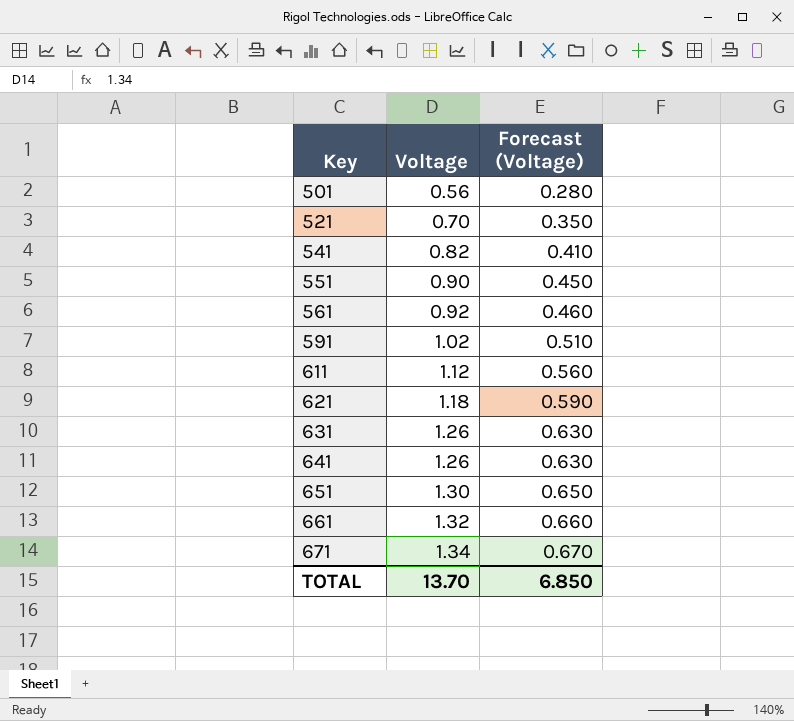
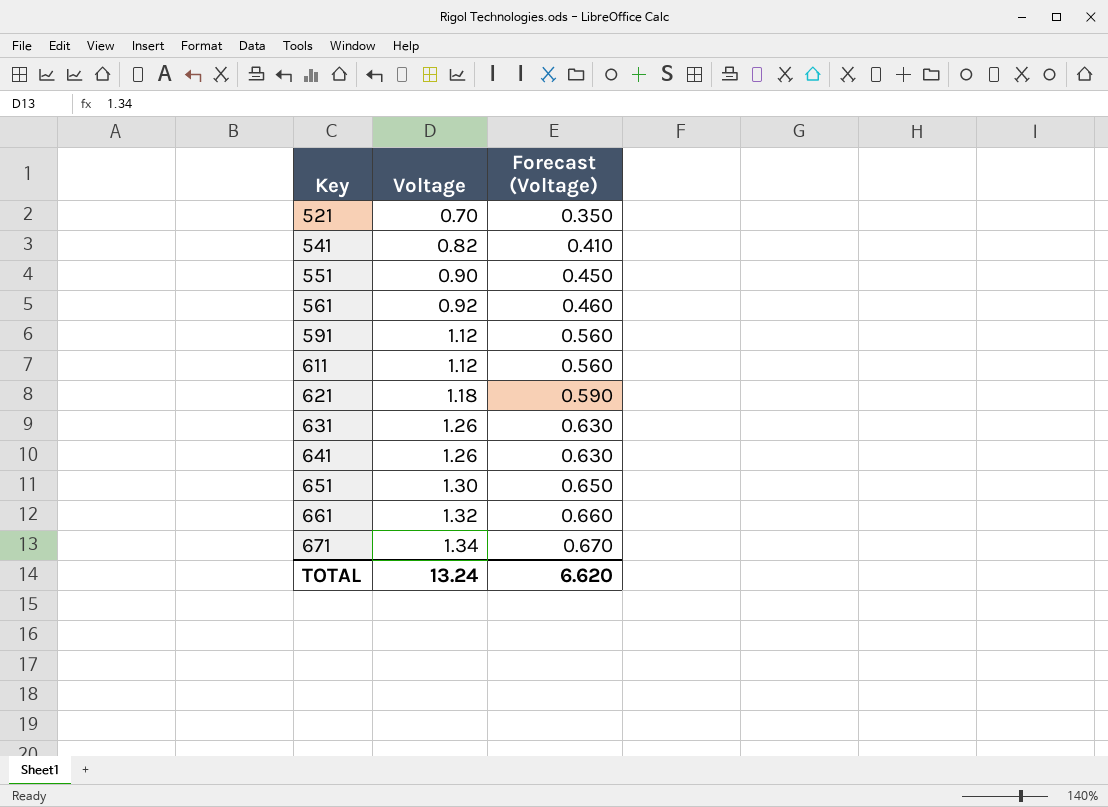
row 501: 0.56 | 0.280 -> none
591 | Voltage: 1.02 -> 1.12
591 | Forecast (Voltage): 0.510 -> 0.560
TOTAL | Voltage: 13.70 -> 13.24
TOTAL | Forecast (Voltage): 6.850 -> 6.620

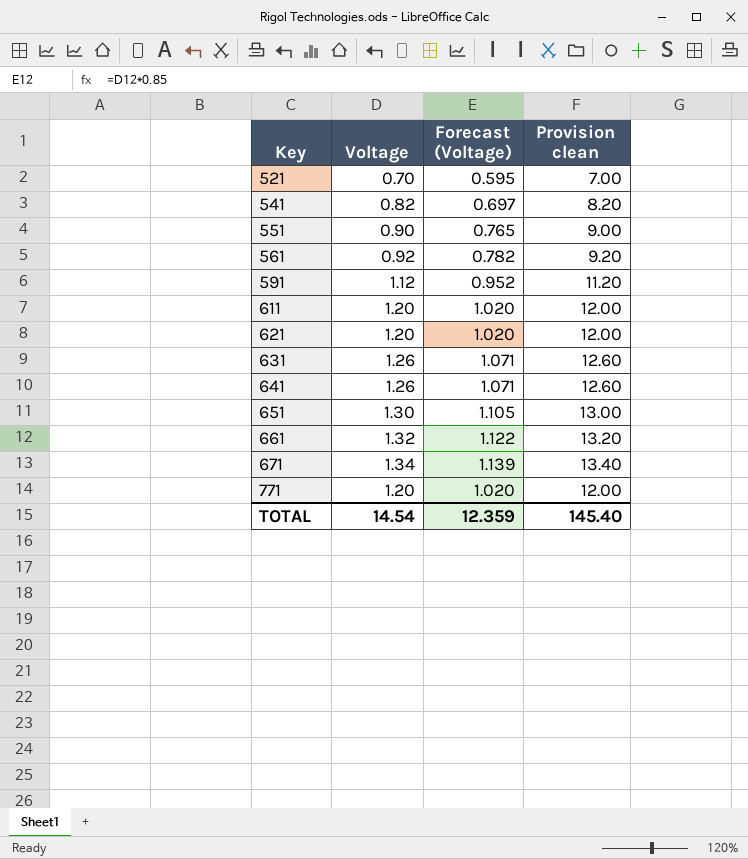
column Forecast (Voltage) | formula: [Voltage] * 0.5 -> [Voltage] * 0.85
column Provision clean | formula: none -> [Voltage] * 10
611 | Voltage: 1.12 -> 1.20
621 | Voltage: 1.18 -> 1.20
row 771: none -> 1.20 | 1.020 | 12.00
TOTAL | Voltage: 13.24 -> 14.54
TOTAL | Forecast (Voltage): 6.620 -> 12.359

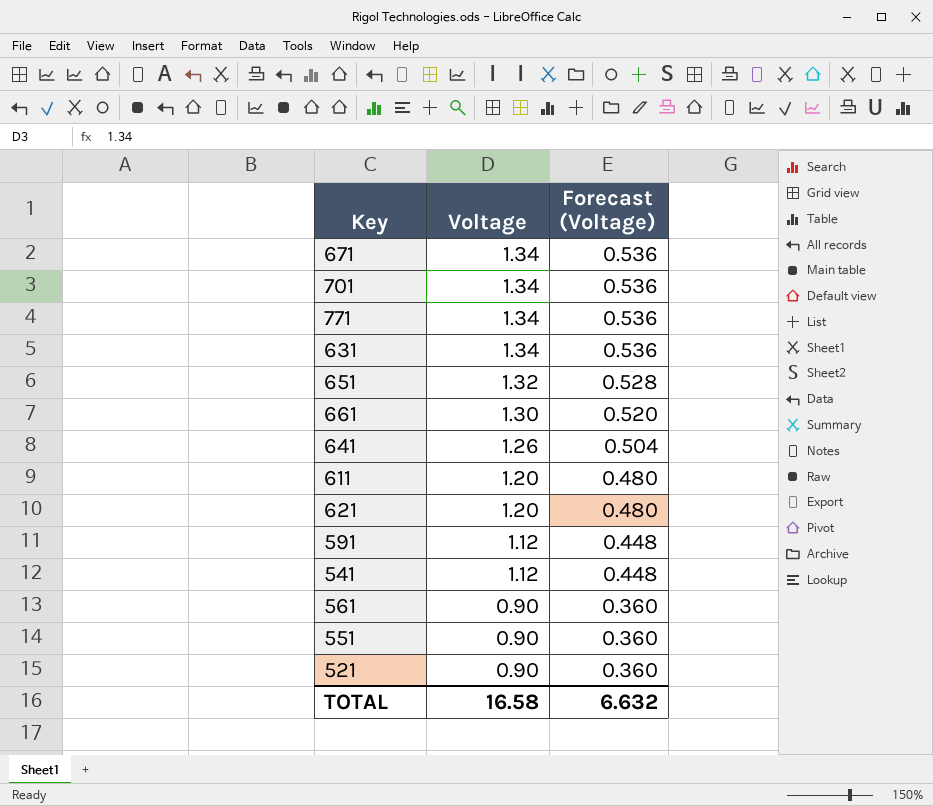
row order: Key ascending -> Voltage descending
column Provision clean | formula: [Voltage] * 10 -> none
column Forecast (Voltage) | formula: [Voltage] * 0.85 -> [Voltage] * 0.4
row 701: none -> 1.34 | 0.536
771 | Voltage: 1.20 -> 1.34
631 | Voltage: 1.26 -> 1.34
651 | Voltage: 1.30 -> 1.32
661 | Voltage: 1.32 -> 1.30
541 | Voltage: 0.82 -> 1.12
561 | Voltage: 0.92 -> 0.90
521 | Voltage: 0.70 -> 0.90
TOTAL | Voltage: 14.54 -> 16.58
TOTAL | Forecast (Voltage): 12.359 -> 6.632

